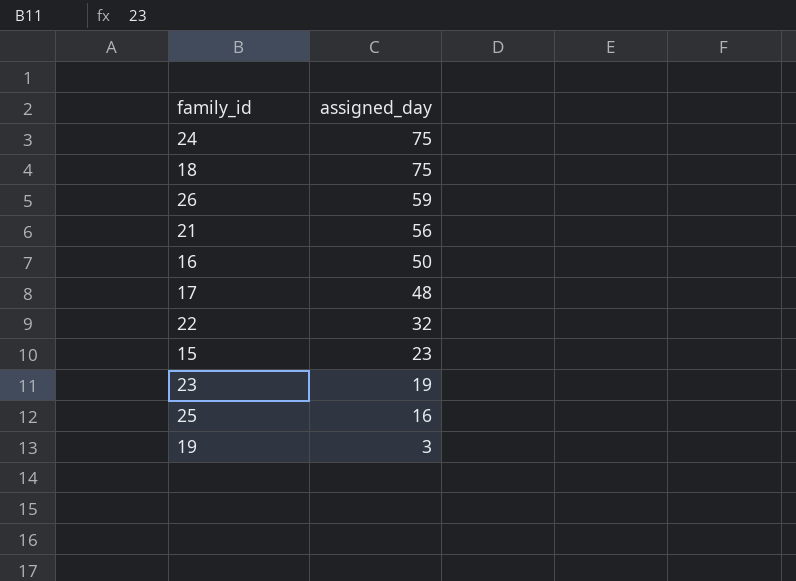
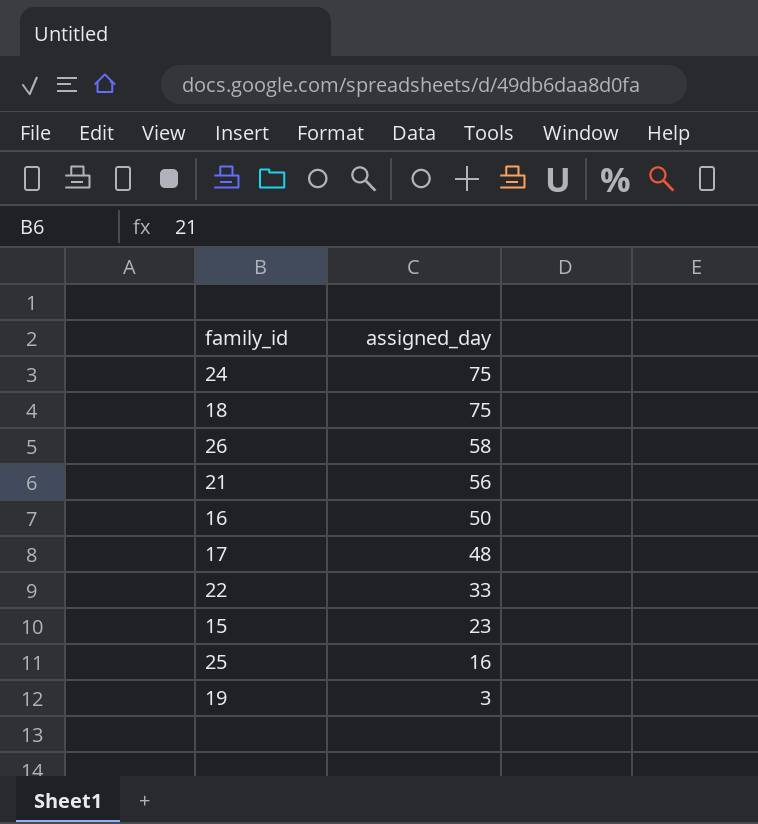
row 23: 19 -> none
26 | assigned_day: 59 -> 58
22 | assigned_day: 32 -> 33

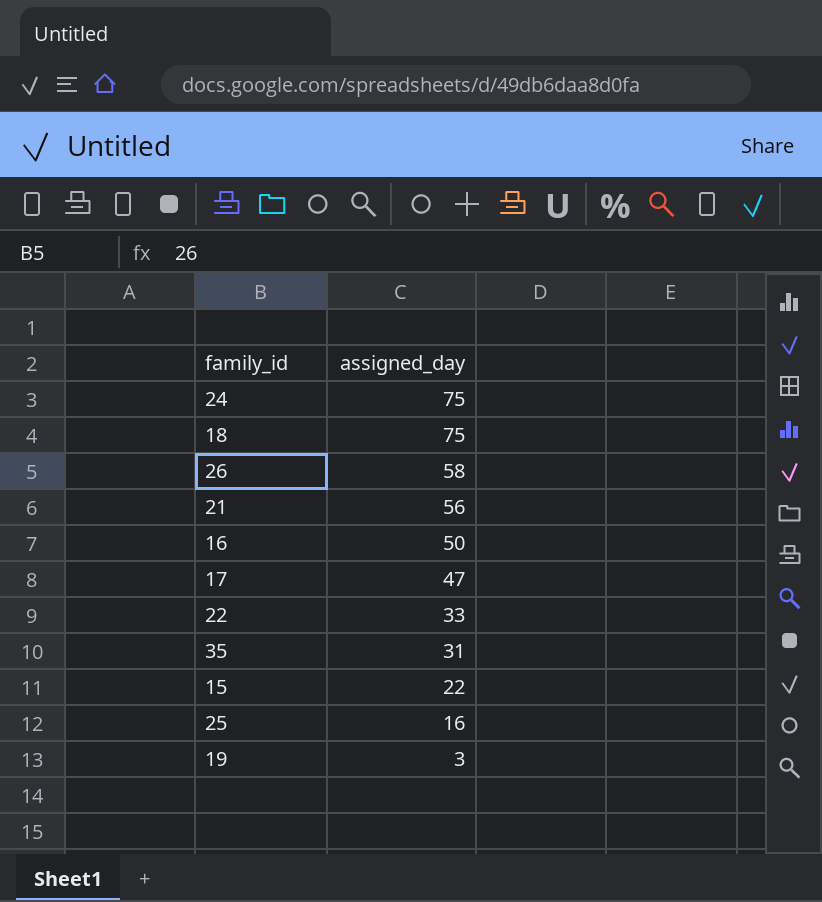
17 | assigned_day: 48 -> 47
row 35: none -> 31
15 | assigned_day: 23 -> 22

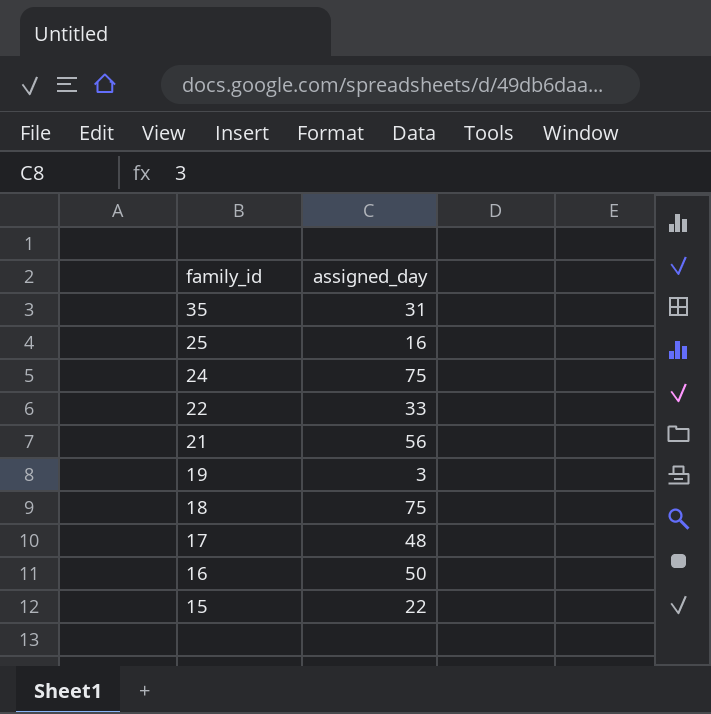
row order: assigned_day descending -> family_id descending
row 26: 58 -> none
17 | assigned_day: 47 -> 48

